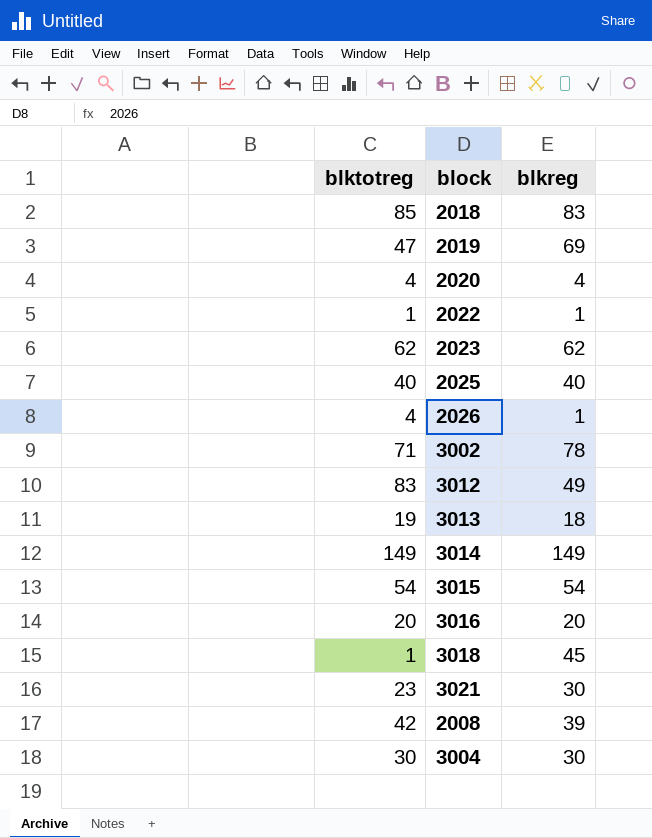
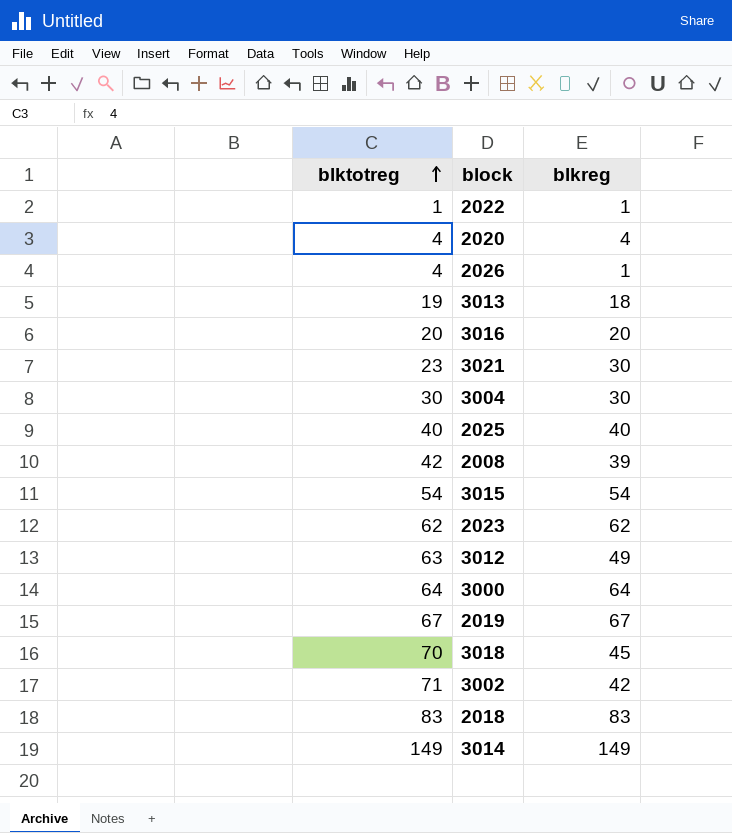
row order: none -> blktotreg ascending
3012 | blktotreg: 83 -> 63
row 3000: none -> 64 | 64
2019 | blktotreg: 47 -> 67
2019 | blkreg: 69 -> 67
3018 | blktotreg: 1 -> 70
3002 | blkreg: 78 -> 42
2018 | blktotreg: 85 -> 83

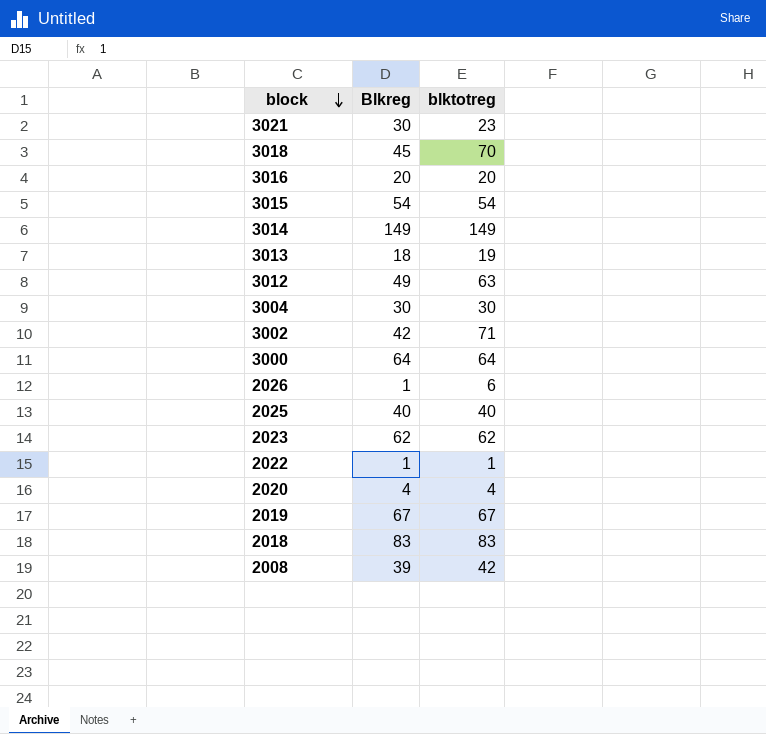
row order: blktotreg ascending -> block descending
column name: blkreg -> Blkreg
column blktotreg | position: 1 -> 3
2026 | blktotreg: 4 -> 6

